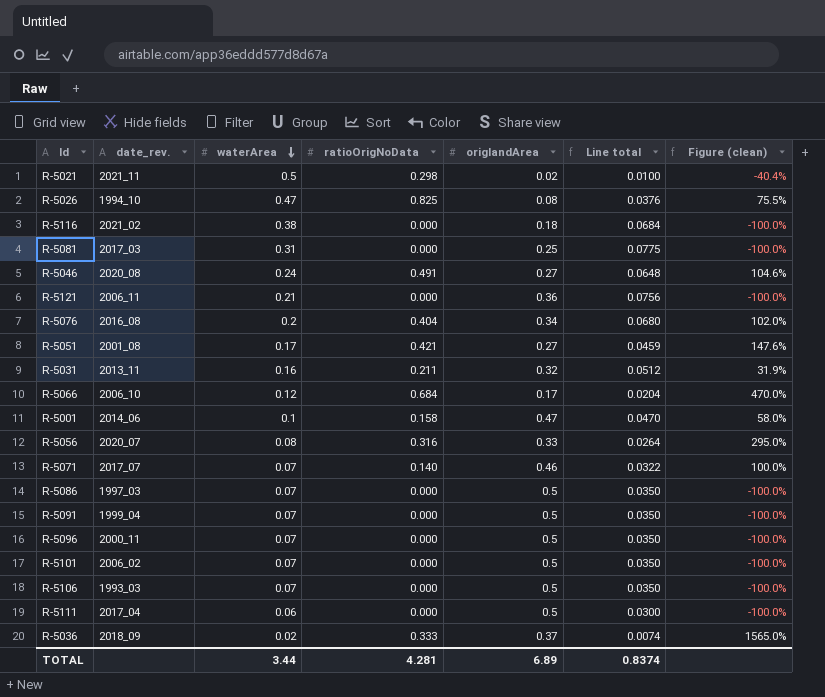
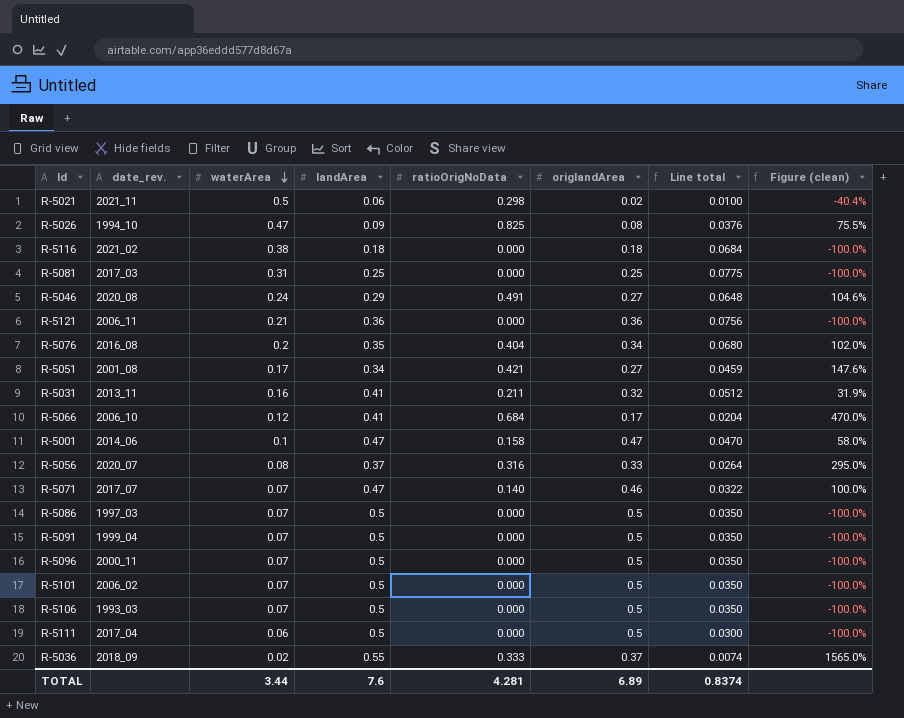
column landArea | position: none -> 4

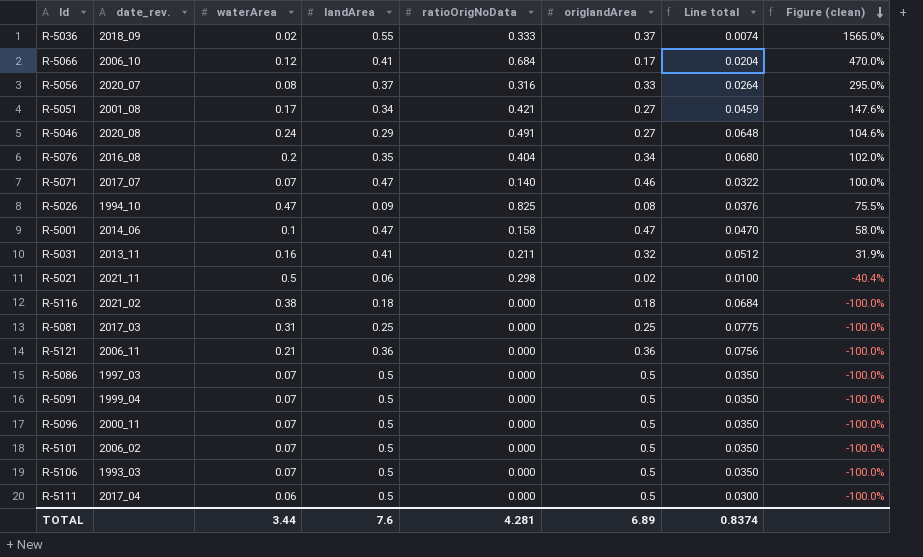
row order: waterArea descending -> Figure (clean) descending

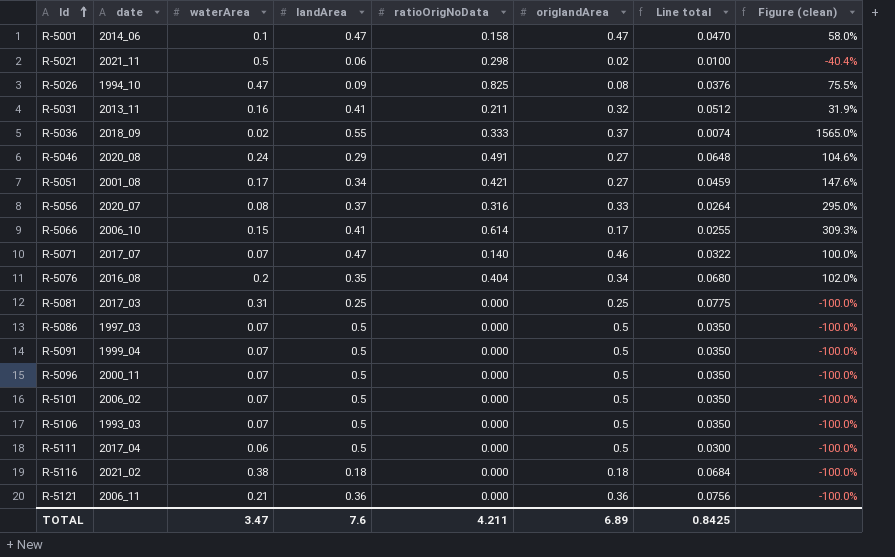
row order: Figure (clean) descending -> Id ascending
column name: date_rev. -> date
R-5066 | waterArea: 0.12 -> 0.15
R-5066 | ratioOrigNoData: 0.684 -> 0.614
R-5066 | Line total: 0.0204 -> 0.0255
R-5066 | Figure (clean): 470.0% -> 309.3%
TOTAL | waterArea: 3.44 -> 3.47
TOTAL | ratioOrigNoData: 4.281 -> 4.211
TOTAL | Line total: 0.8374 -> 0.8425

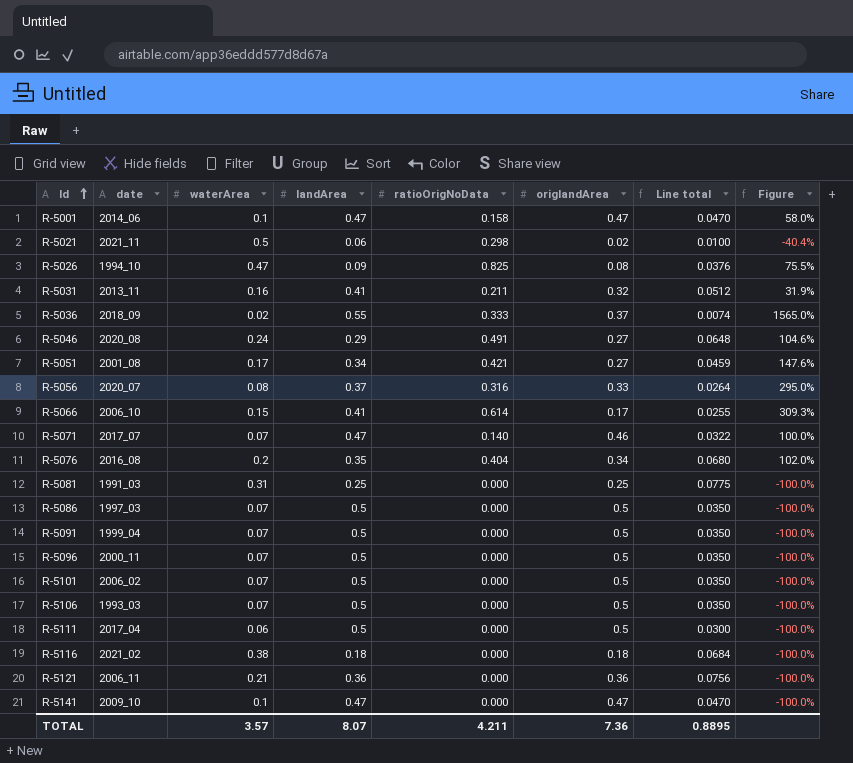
column name: Figure (clean) -> Figure
R-5081 | date: 2017_03 -> 1991_03
row R-5141: none -> 2009_10 | 0.1 | 0.47 | 0.000 | 0.47 | 0.0470 | -100.0%
TOTAL | waterArea: 3.47 -> 3.57
TOTAL | landArea: 7.6 -> 8.07
TOTAL | origlandArea: 6.89 -> 7.36
TOTAL | Line total: 0.8425 -> 0.8895

